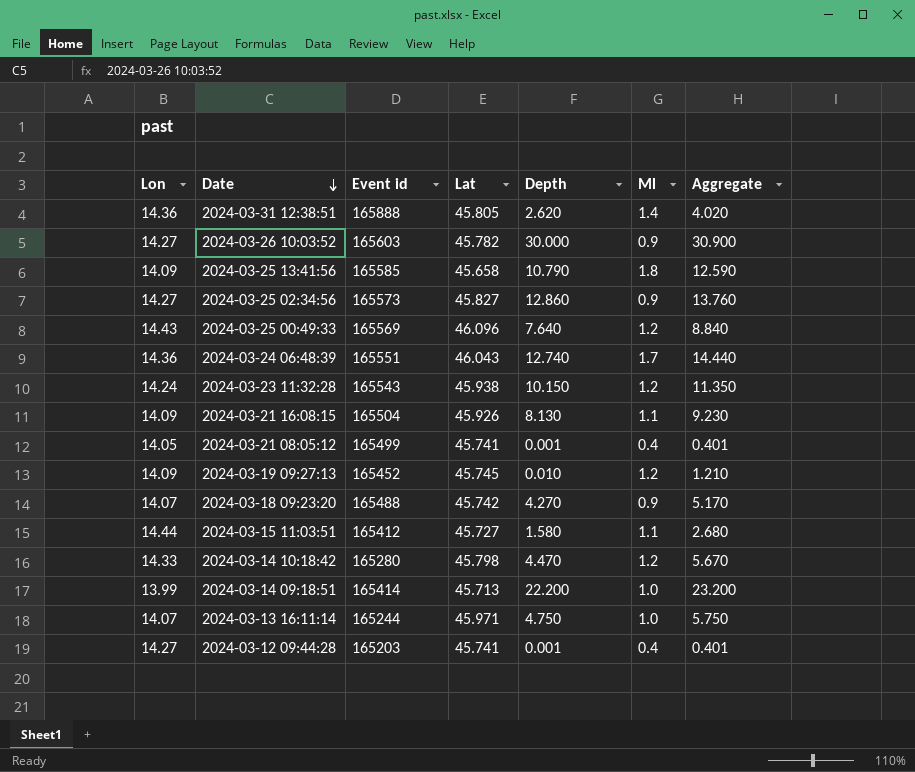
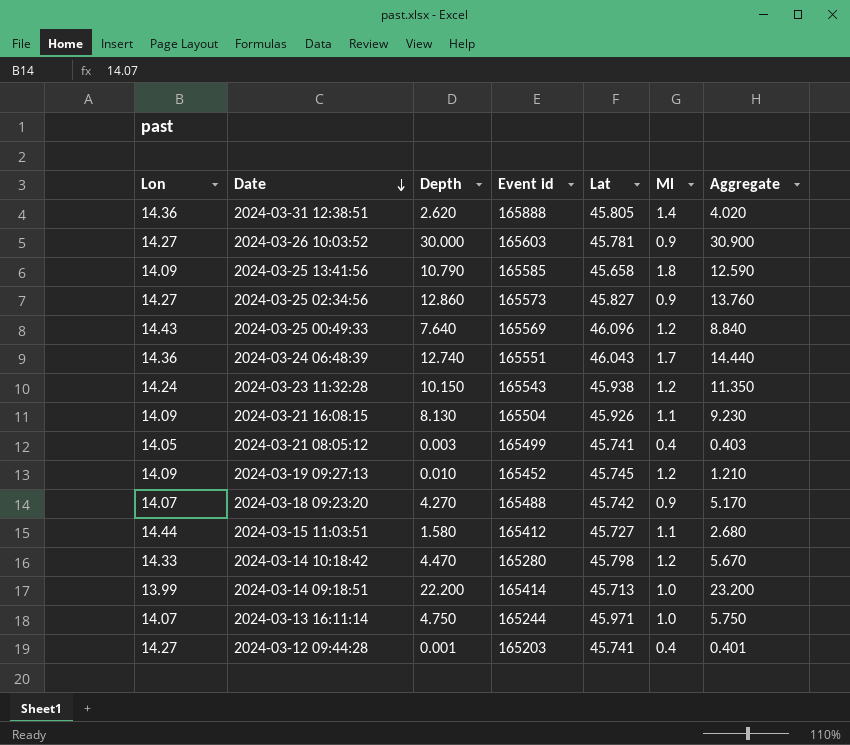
column Depth | position: 5 -> 3
2024-03-26 10:03:52 | Lat: 45.782 -> 45.781
2024-03-21 08:05:12 | Depth: 0.001 -> 0.003
2024-03-21 08:05:12 | Aggregate: 0.401 -> 0.403

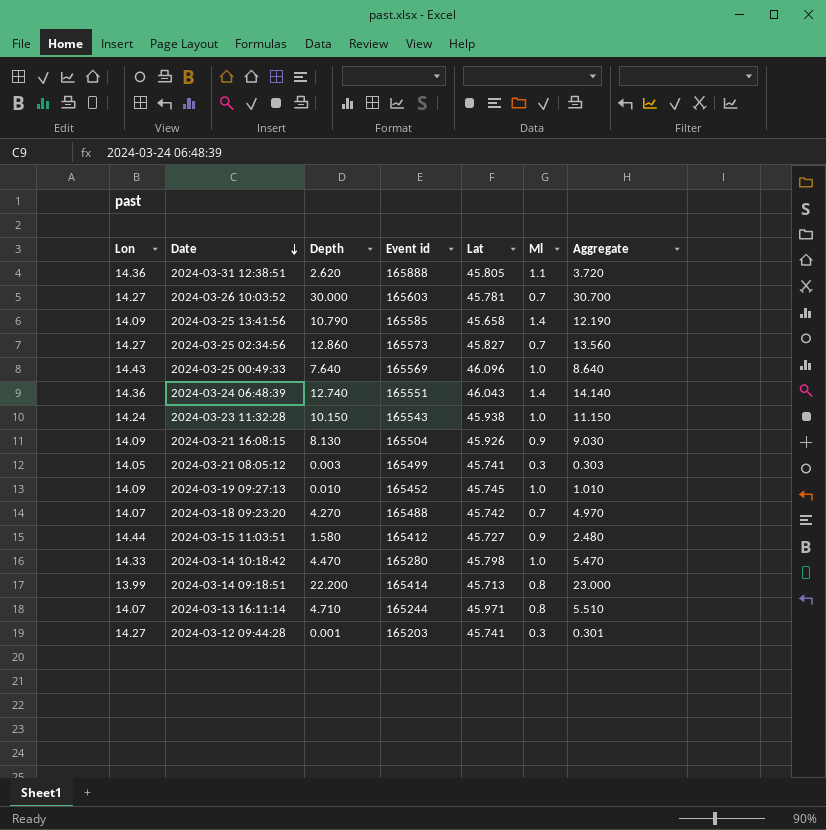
2024-03-31 12:38:51 | Ml: 1.4 -> 1.1
2024-03-31 12:38:51 | Aggregate: 4.020 -> 3.720
2024-03-26 10:03:52 | Ml: 0.9 -> 0.7
2024-03-26 10:03:52 | Aggregate: 30.900 -> 30.700
2024-03-25 13:41:56 | Ml: 1.8 -> 1.4
2024-03-25 13:41:56 | Aggregate: 12.590 -> 12.190
2024-03-25 02:34:56 | Ml: 0.9 -> 0.7
2024-03-25 02:34:56 | Aggregate: 13.760 -> 13.560
2024-03-25 00:49:33 | Ml: 1.2 -> 1.0
2024-03-25 00:49:33 | Aggregate: 8.840 -> 8.640
2024-03-24 06:48:39 | Ml: 1.7 -> 1.4
2024-03-24 06:48:39 | Aggregate: 14.440 -> 14.140
2024-03-23 11:32:28 | Ml: 1.2 -> 1.0
2024-03-23 11:32:28 | Aggregate: 11.350 -> 11.150
2024-03-21 16:08:15 | Ml: 1.1 -> 0.9
2024-03-21 16:08:15 | Aggregate: 9.230 -> 9.030
2024-03-21 08:05:12 | Ml: 0.4 -> 0.3
2024-03-21 08:05:12 | Aggregate: 0.403 -> 0.303
2024-03-19 09:27:13 | Ml: 1.2 -> 1.0
2024-03-19 09:27:13 | Aggregate: 1.210 -> 1.010
2024-03-18 09:23:20 | Ml: 0.9 -> 0.7
2024-03-18 09:23:20 | Aggregate: 5.170 -> 4.970
2024-03-15 11:03:51 | Ml: 1.1 -> 0.9
2024-03-15 11:03:51 | Aggregate: 2.680 -> 2.480
2024-03-14 10:18:42 | Ml: 1.2 -> 1.0
2024-03-14 10:18:42 | Aggregate: 5.670 -> 5.470
2024-03-14 09:18:51 | Ml: 1.0 -> 0.8
2024-03-14 09:18:51 | Aggregate: 23.200 -> 23.000
2024-03-13 16:11:14 | Depth: 4.750 -> 4.710
2024-03-13 16:11:14 | Ml: 1.0 -> 0.8
2024-03-13 16:11:14 | Aggregate: 5.750 -> 5.510
2024-03-12 09:44:28 | Ml: 0.4 -> 0.3
2024-03-12 09:44:28 | Aggregate: 0.401 -> 0.301

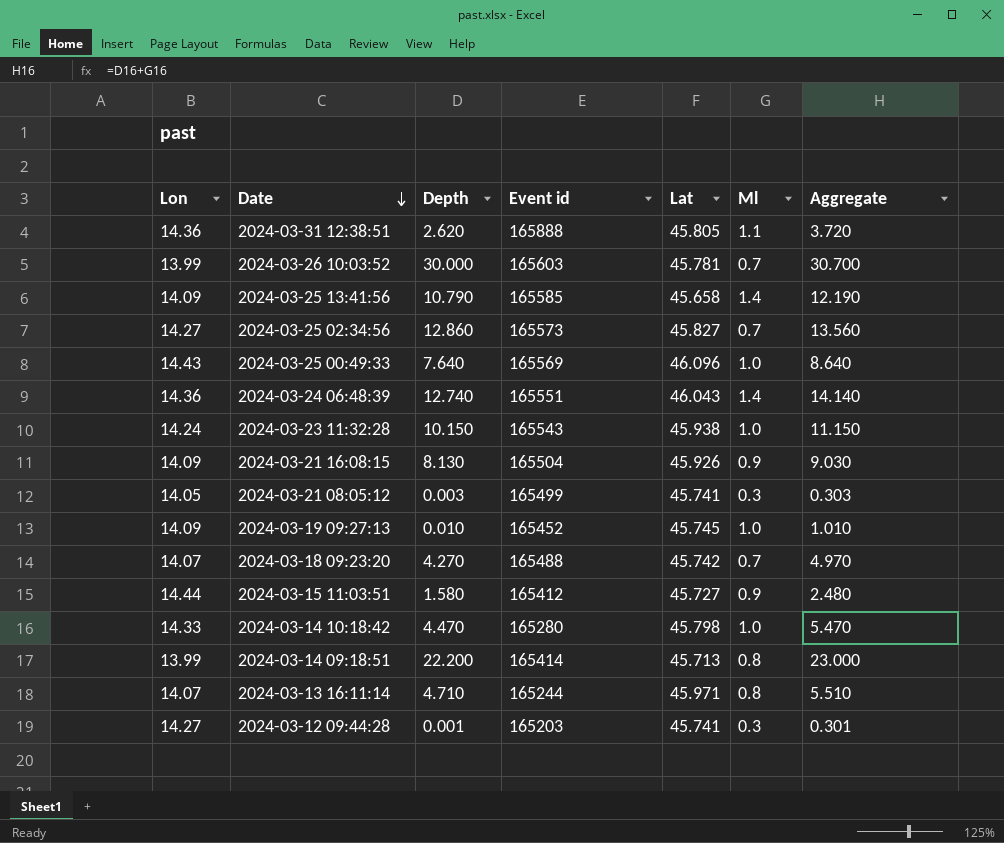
2024-03-26 10:03:52 | Lon: 14.27 -> 13.99

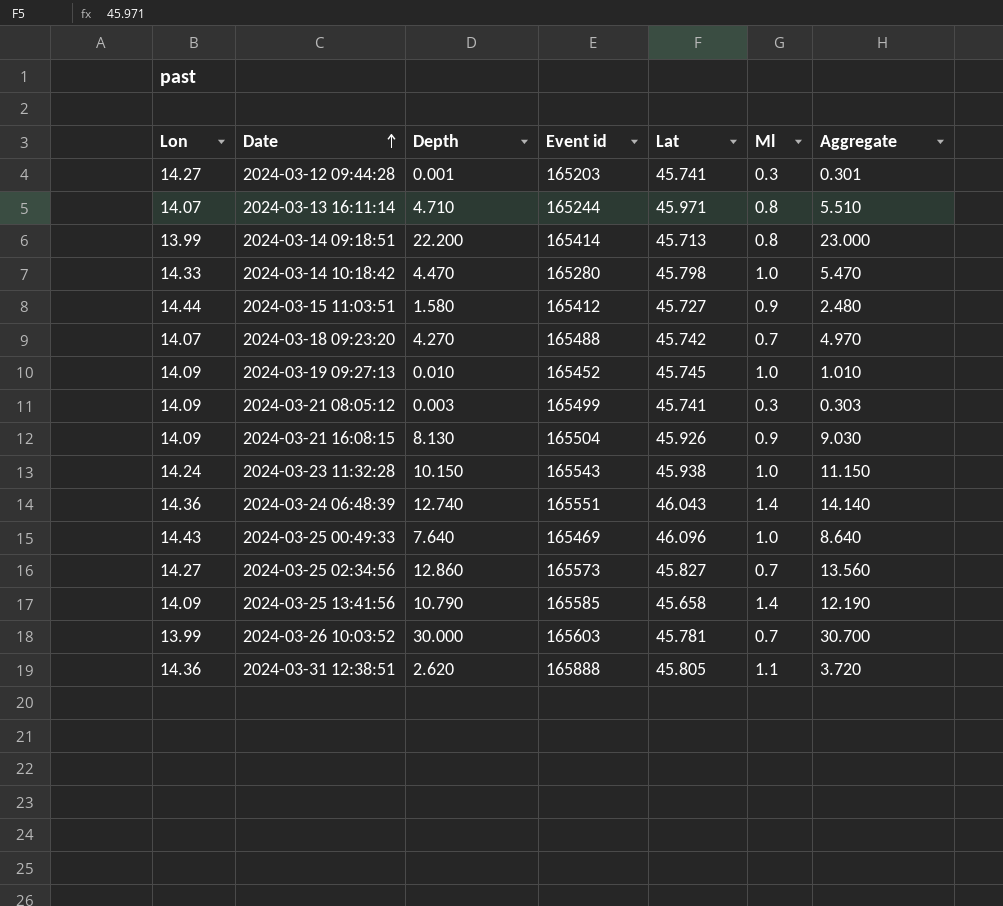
row order: Date descending -> Date ascending
2024-03-21 08:05:12 | Lon: 14.05 -> 14.09
2024-03-25 00:49:33 | Event id: 165569 -> 165469

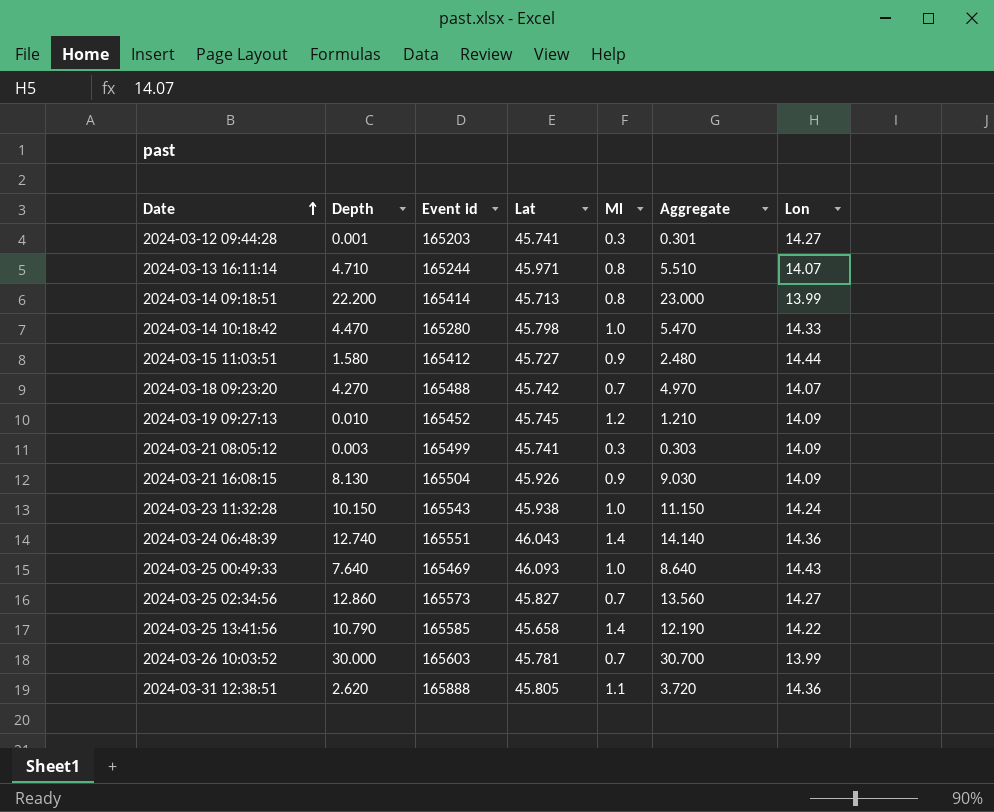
column Lon | position: 1 -> 7
2024-03-19 09:27:13 | Ml: 1.0 -> 1.2
2024-03-19 09:27:13 | Aggregate: 1.010 -> 1.210
2024-03-25 00:49:33 | Lat: 46.096 -> 46.093
2024-03-25 13:41:56 | Lon: 14.09 -> 14.22

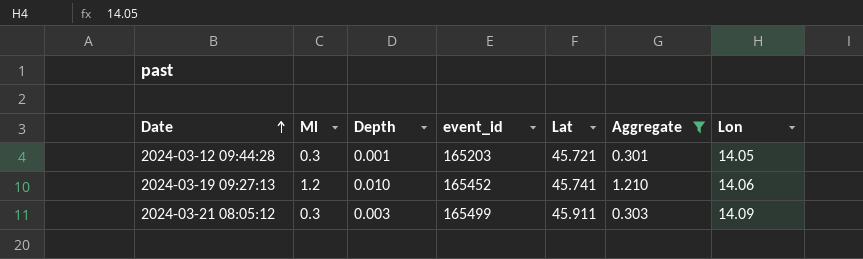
filter: none -> Aggregate <= 1.210
column Ml | position: 5 -> 2
column name: Event id -> event_id
2024-03-12 09:44:28 | Lat: 45.741 -> 45.721
2024-03-12 09:44:28 | Lon: 14.27 -> 14.05
2024-03-19 09:27:13 | Lat: 45.745 -> 45.741
2024-03-19 09:27:13 | Lon: 14.09 -> 14.06
2024-03-21 08:05:12 | Lat: 45.741 -> 45.911

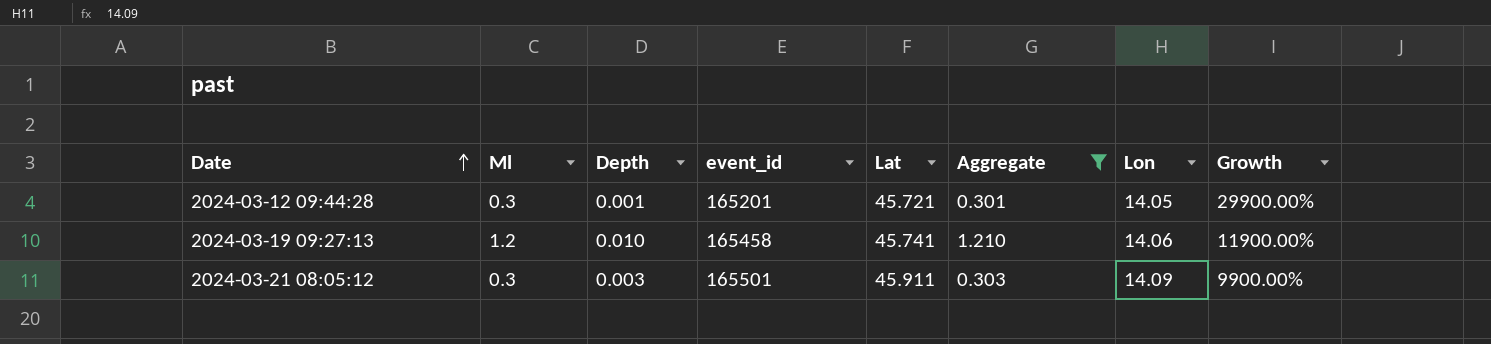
column Growth | formula: none -> ([Ml] - [Depth]) / [Depth]
2024-03-12 09:44:28 | event_id: 165203 -> 165201
2024-03-19 09:27:13 | event_id: 165452 -> 165458
2024-03-21 08:05:12 | event_id: 165499 -> 165501

